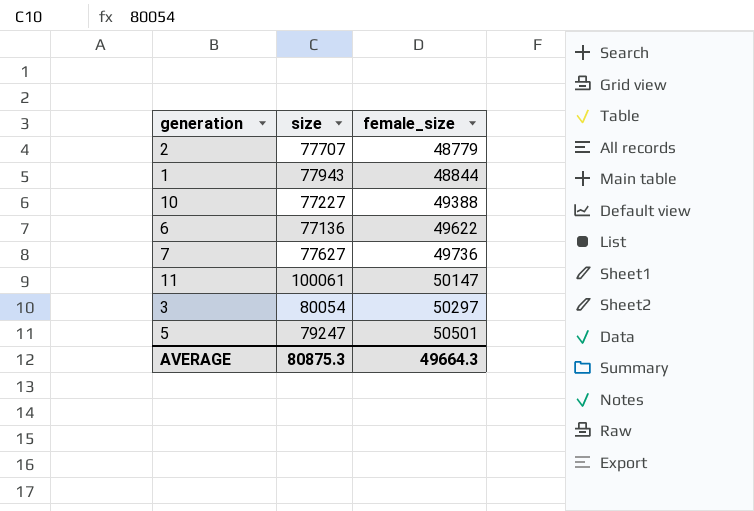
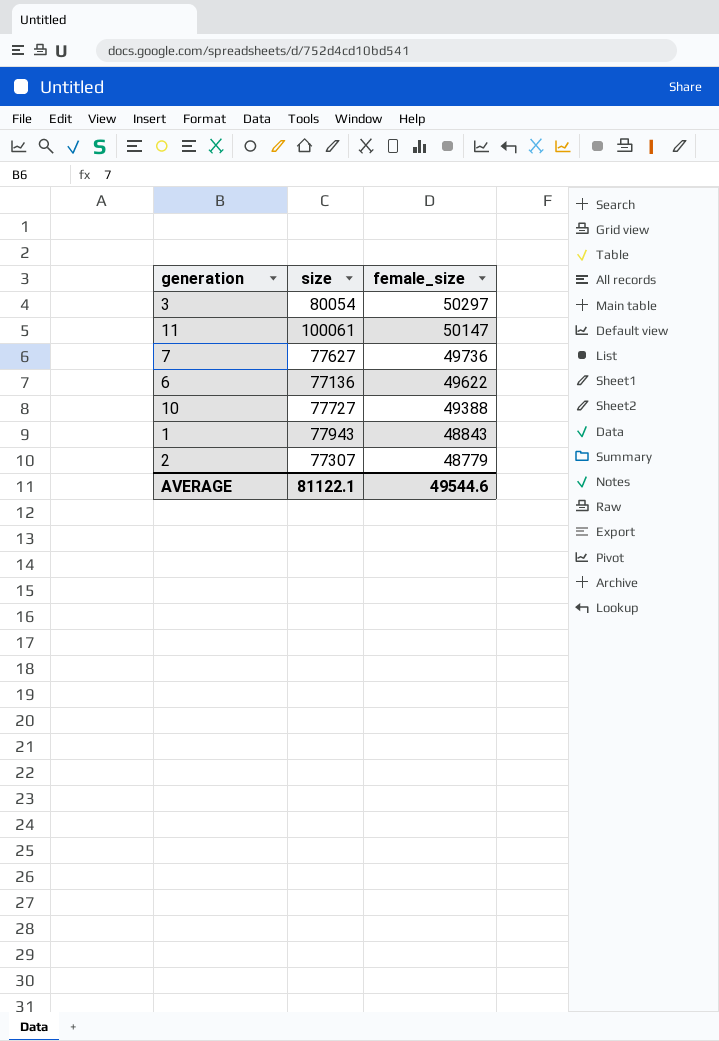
row order: female_size ascending -> female_size descending
row 5: 79247 | 50501 -> none
10 | size: 77227 -> 77727
1 | female_size: 48844 -> 48843
2 | size: 77707 -> 77307
AVERAGE | size: 80875.3 -> 81122.1
AVERAGE | female_size: 49664.3 -> 49544.6

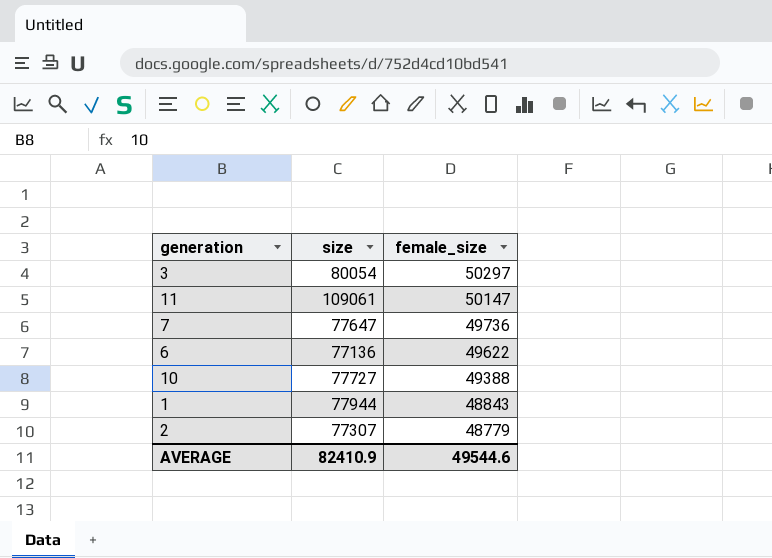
11 | size: 100061 -> 109061
7 | size: 77627 -> 77647
1 | size: 77943 -> 77944
AVERAGE | size: 81122.1 -> 82410.9

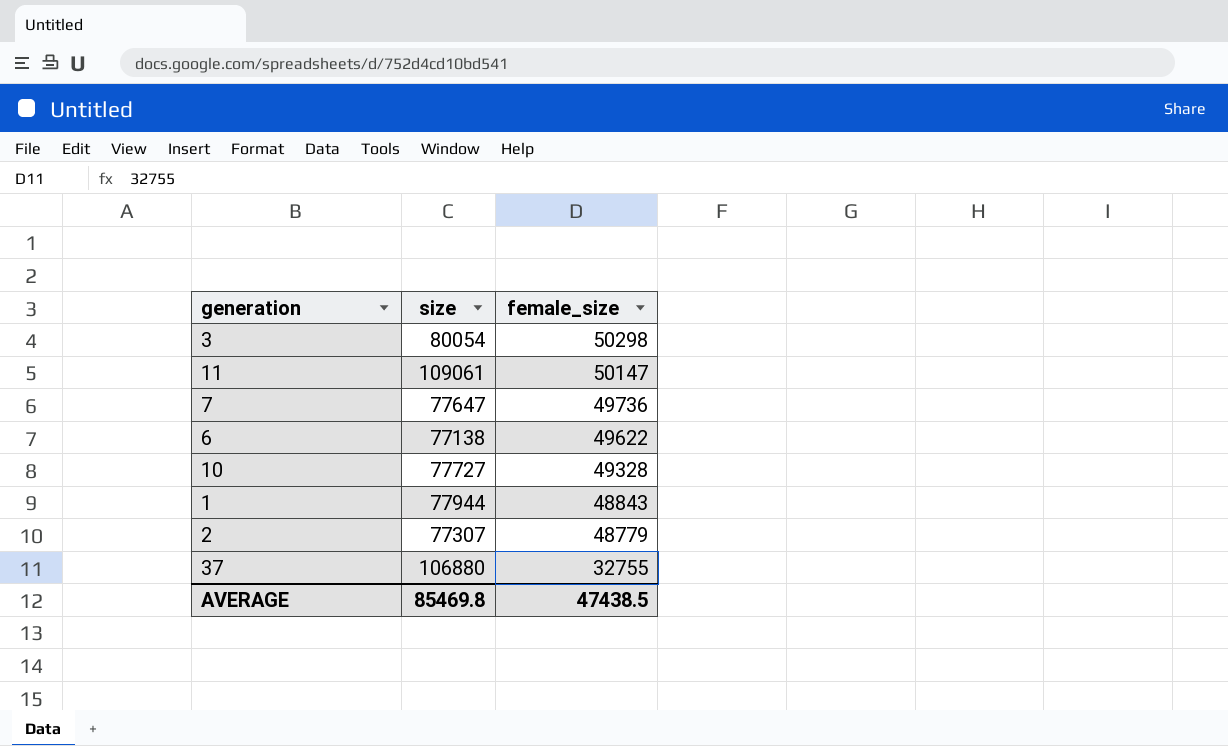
3 | female_size: 50297 -> 50298
6 | size: 77136 -> 77138
10 | female_size: 49388 -> 49328
row 37: none -> 106880 | 32755
AVERAGE | size: 82410.9 -> 85469.8
AVERAGE | female_size: 49544.6 -> 47438.5

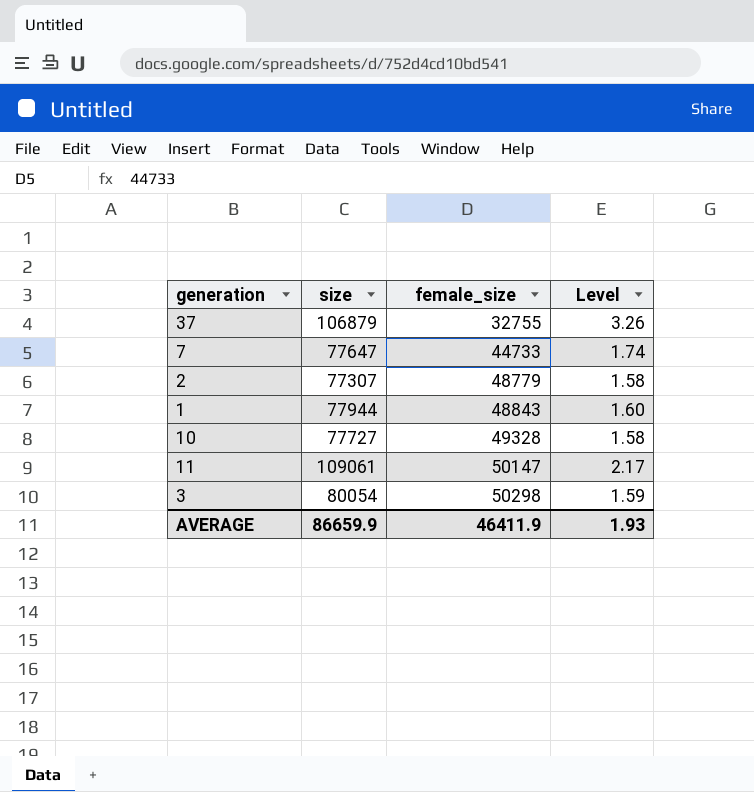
row order: female_size descending -> female_size ascending
column Level | formula: none -> [size] / [female_size]
row 6: 77138 | 49622 -> none
37 | size: 106880 -> 106879
7 | female_size: 49736 -> 44733
AVERAGE | size: 85469.8 -> 86659.9
AVERAGE | female_size: 47438.5 -> 46411.9

